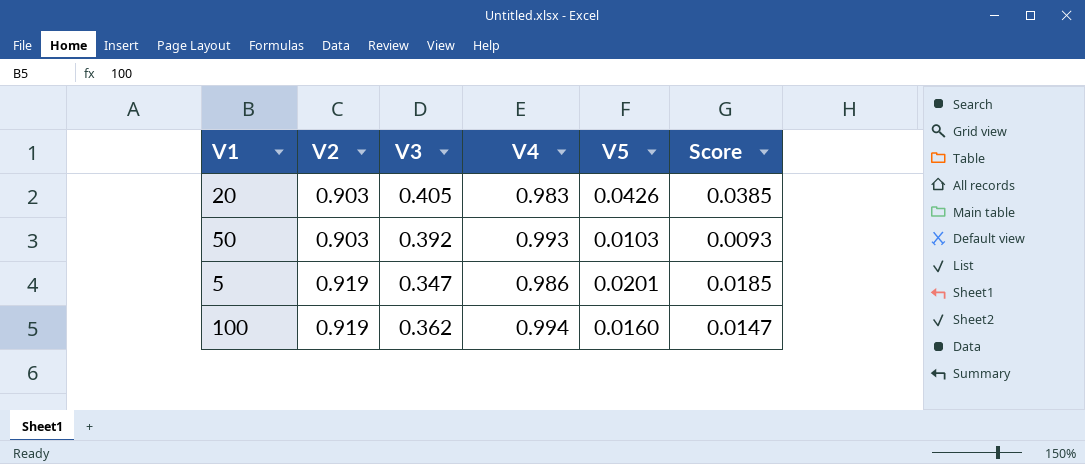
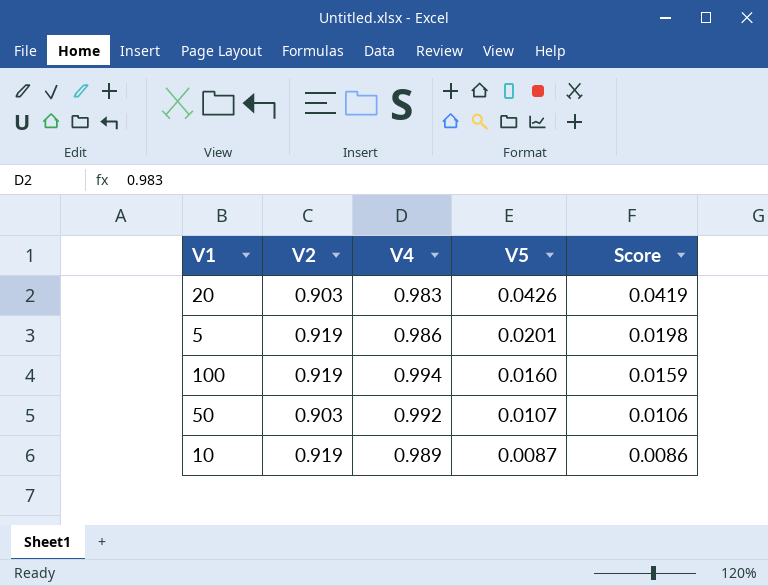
row order: V2 ascending -> V5 descending
column V3 | position: 3 -> none
column Score | formula: [V2] * [V5] -> [V4] * [V5]
50 | V4: 0.993 -> 0.992
50 | V5: 0.0103 -> 0.0107
row 10: none -> 0.919 | 0.989 | 0.0087 | 0.0086

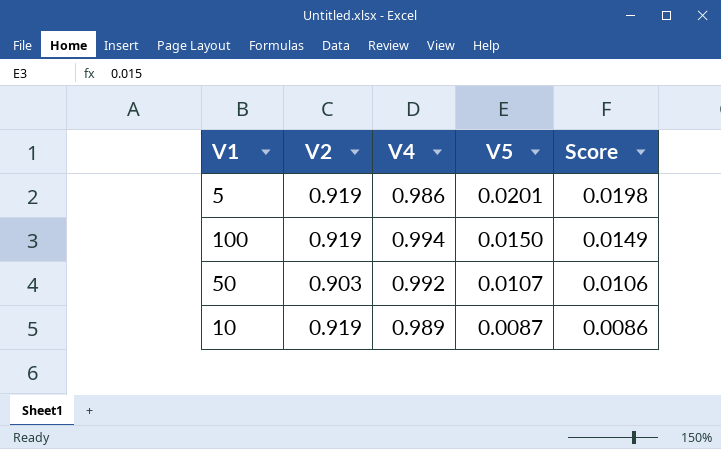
row 20: 0.903 | 0.983 | 0.0426 | 0.0419 -> none
100 | V5: 0.0160 -> 0.0150
100 | Score: 0.0159 -> 0.0149

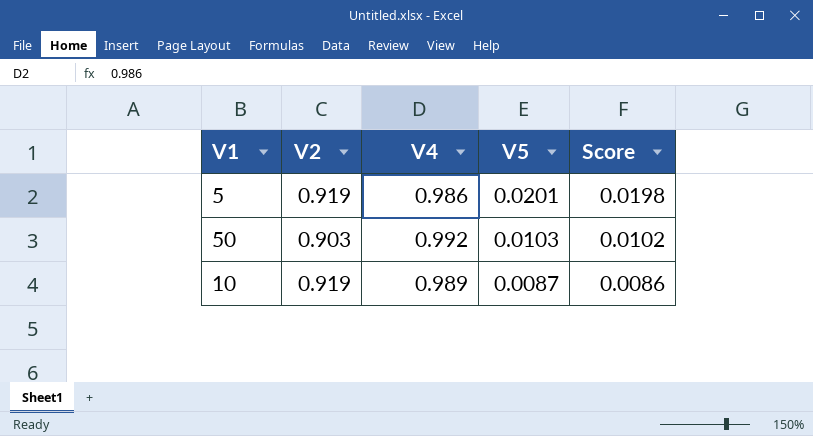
row 100: 0.919 | 0.994 | 0.0150 | 0.0149 -> none
50 | V5: 0.0107 -> 0.0103
50 | Score: 0.0106 -> 0.0102

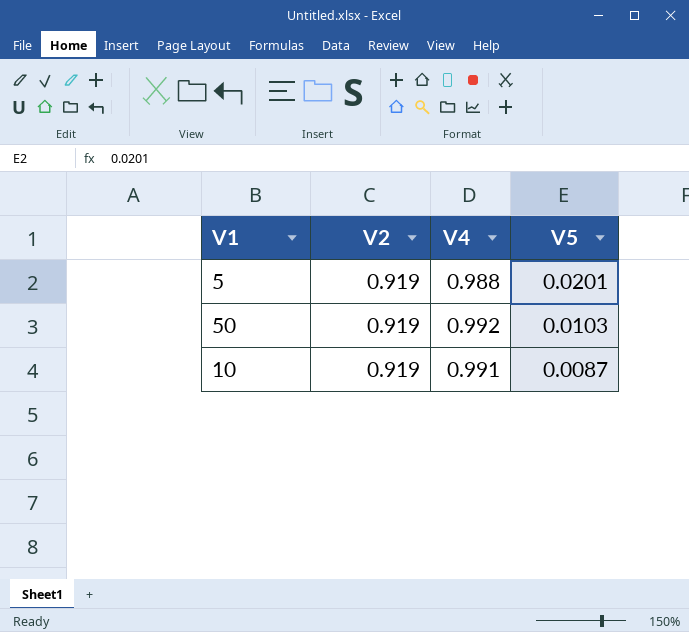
column Score | formula: [V4] * [V5] -> none
5 | V4: 0.986 -> 0.988
50 | V2: 0.903 -> 0.919
10 | V4: 0.989 -> 0.991

